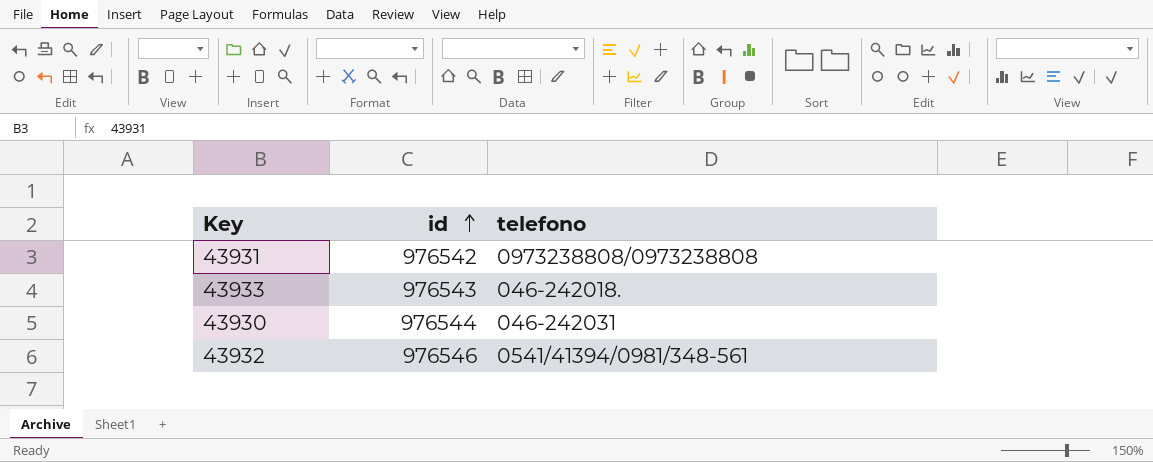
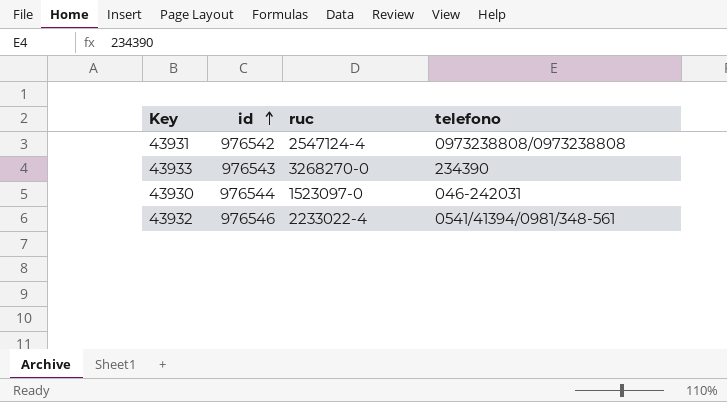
column ruc | position: none -> 3
43933 | telefono: 046-242018. -> 234390

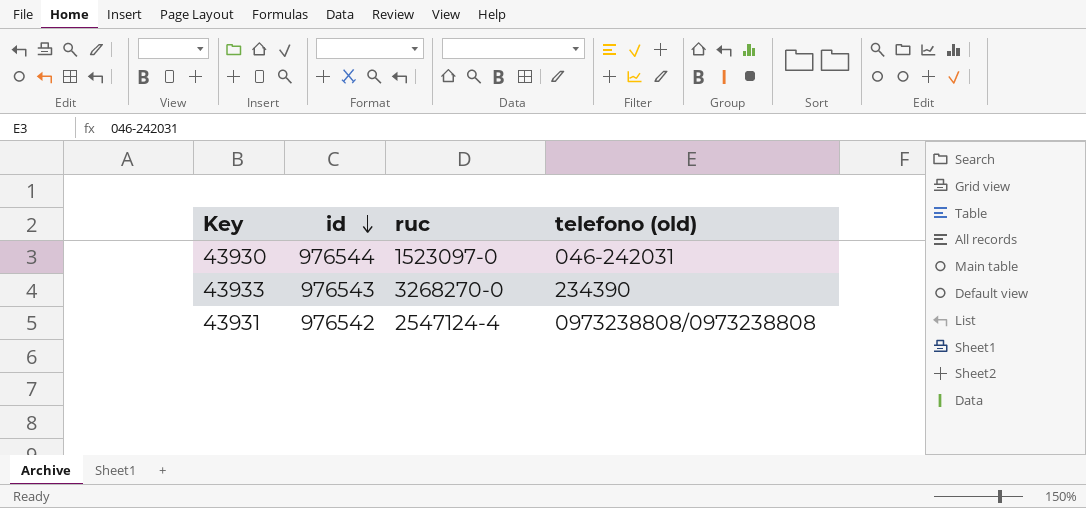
row order: id ascending -> id descending
column name: telefono -> telefono (old)
row 43932: 976546 | 2233022-4 | 0541/41394/0981/348-561 -> none

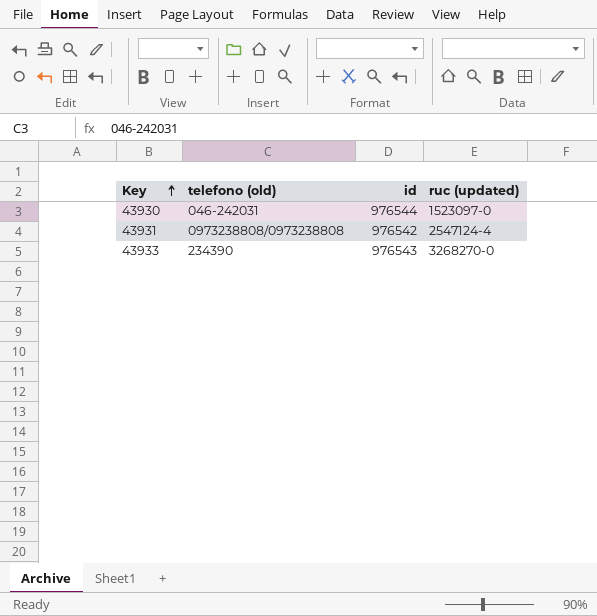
row order: id descending -> Key ascending
column telefono (old) | position: 4 -> 2
column name: ruc -> ruc (updated)

